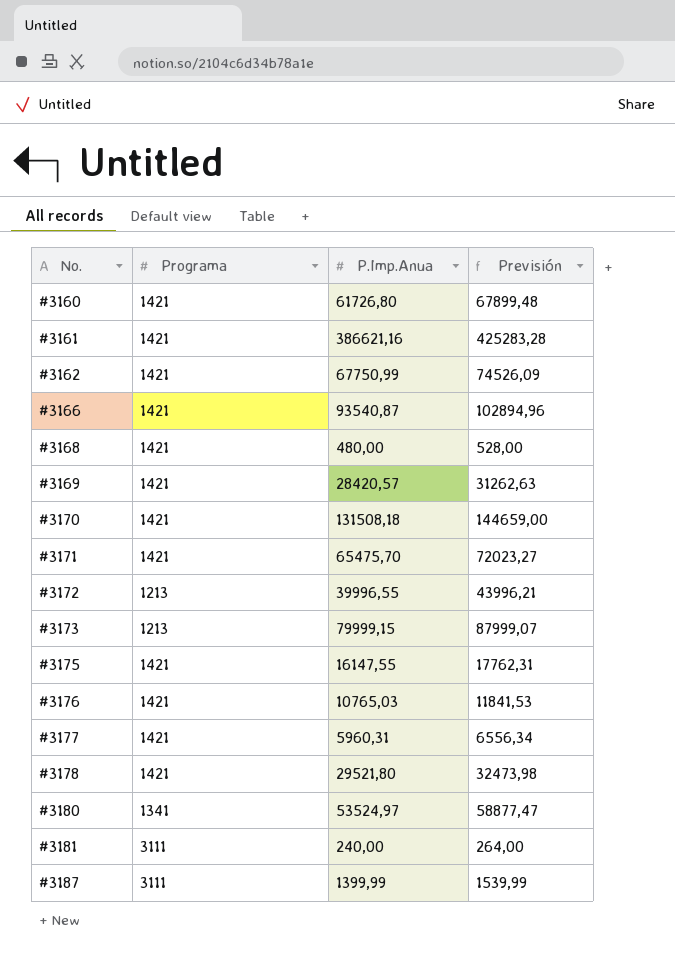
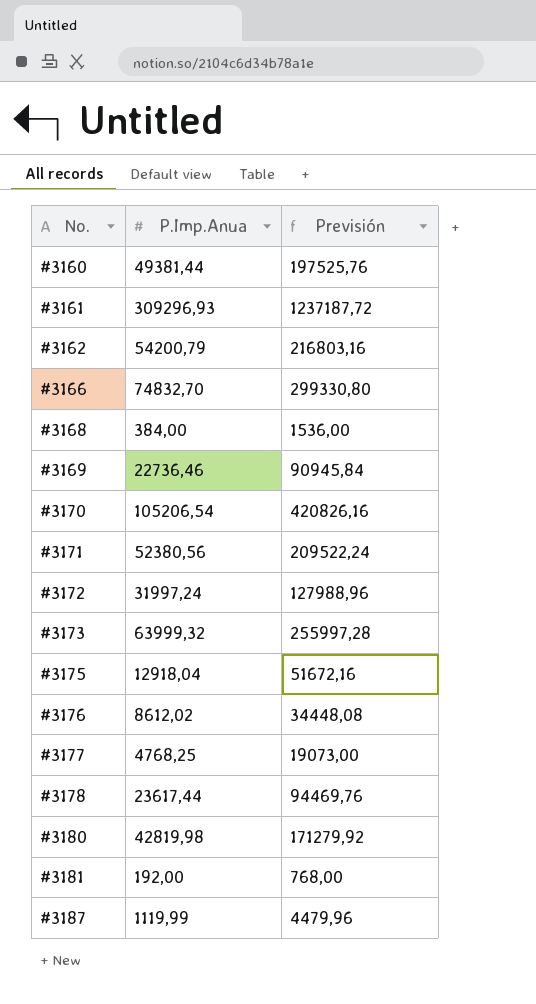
column Programa | position: 2 -> none
column Previsión | formula: [P.Imp.Anua] * 1,1 -> [P.Imp.Anua] * 4
#3160 | P.Imp.Anua: 61726,80 -> 49381,44
#3161 | P.Imp.Anua: 386621,16 -> 309296,93
#3162 | P.Imp.Anua: 67750,99 -> 54200,79
#3166 | P.Imp.Anua: 93540,87 -> 74832,70
#3168 | P.Imp.Anua: 480,00 -> 384,00
#3169 | P.Imp.Anua: 28420,57 -> 22736,46
#3170 | P.Imp.Anua: 131508,18 -> 105206,54
#3171 | P.Imp.Anua: 65475,70 -> 52380,56
#3172 | P.Imp.Anua: 39996,55 -> 31997,24
#3173 | P.Imp.Anua: 79999,15 -> 63999,32
#3175 | P.Imp.Anua: 16147,55 -> 12918,04
#3176 | P.Imp.Anua: 10765,03 -> 8612,02
#3177 | P.Imp.Anua: 5960,31 -> 4768,25
#3178 | P.Imp.Anua: 29521,80 -> 23617,44
#3180 | P.Imp.Anua: 53524,97 -> 42819,98
#3181 | P.Imp.Anua: 240,00 -> 192,00
#3187 | P.Imp.Anua: 1399,99 -> 1119,99

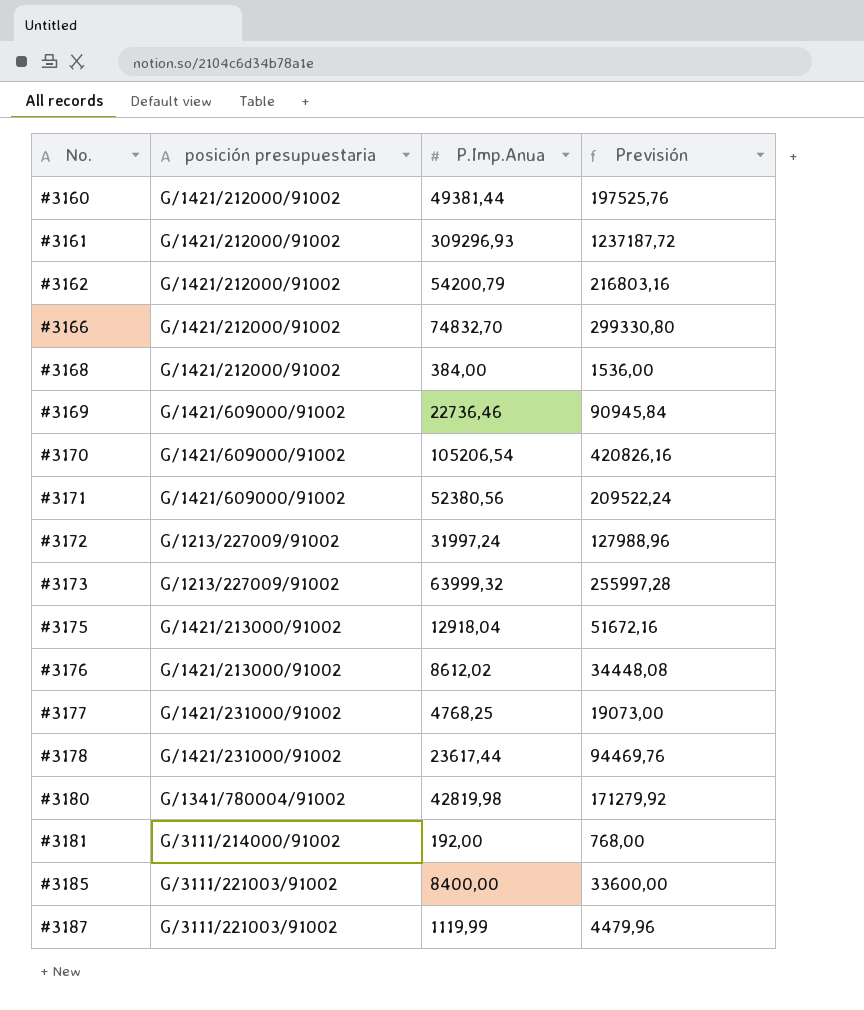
column posición presupuestaria | position: none -> 2
row #3185: none -> G/3111/221003/91002 | 8400,00 | 33600,00

